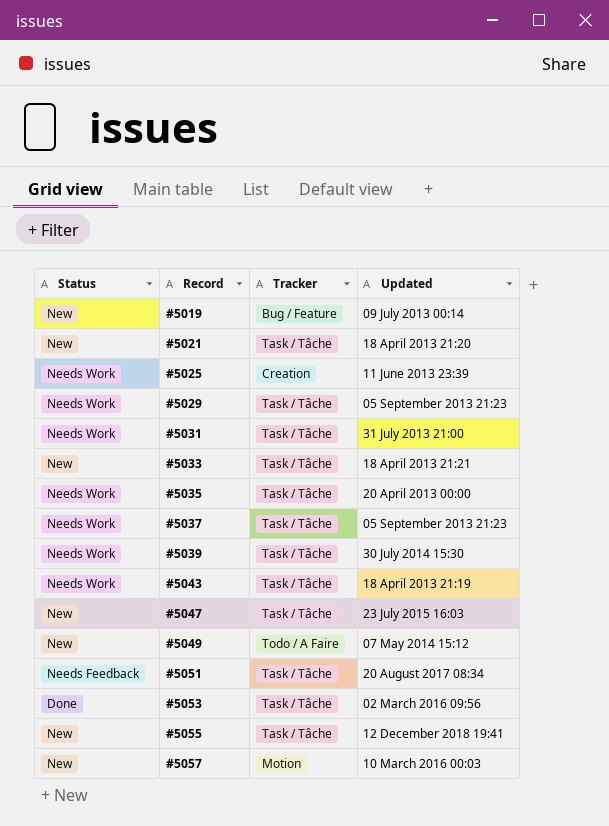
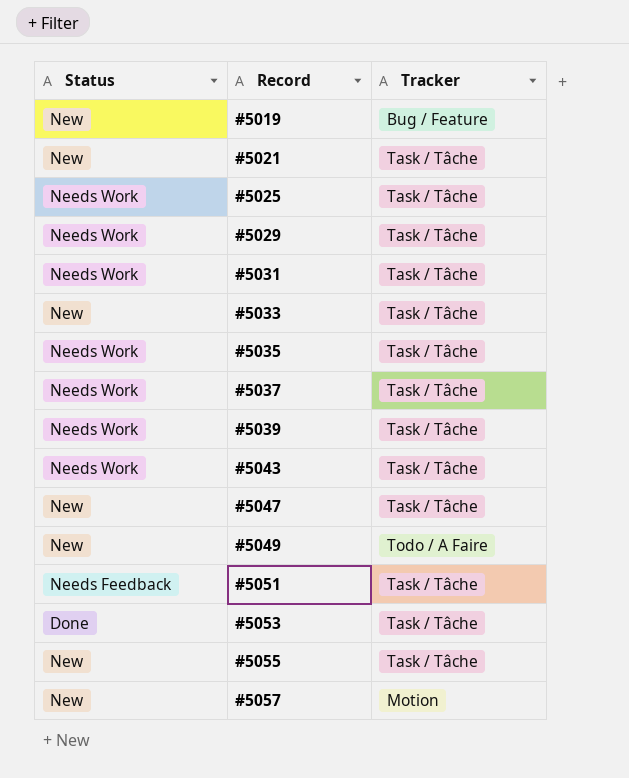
column Updated | position: 4 -> none
#5025 | Tracker: Creation -> Task / Tâche

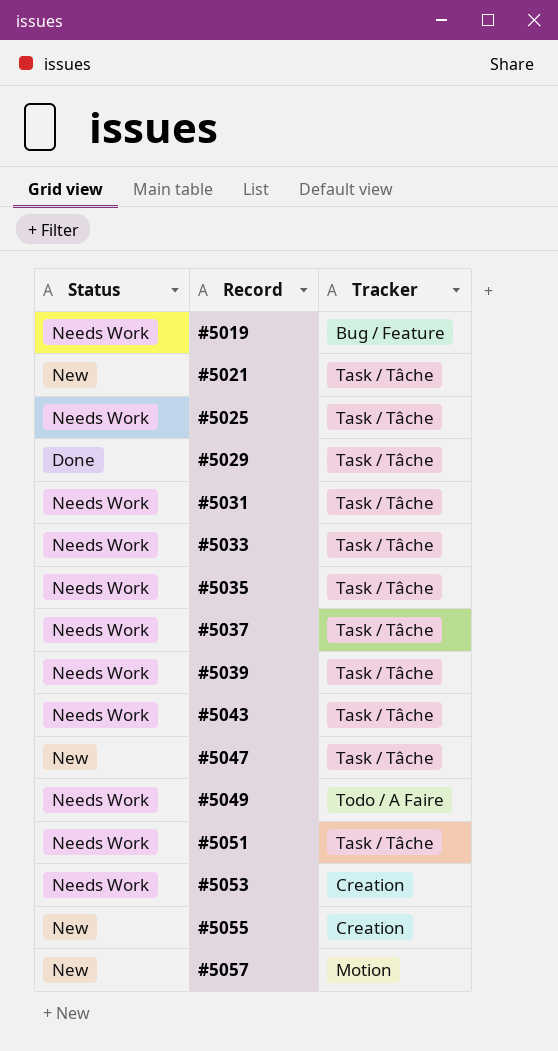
#5019 | Status: New -> Needs Work
#5029 | Status: Needs Work -> Done
#5033 | Status: New -> Needs Work
#5049 | Status: New -> Needs Work
#5051 | Status: Needs Feedback -> Needs Work
#5053 | Status: Done -> Needs Work
#5053 | Tracker: Task / Tâche -> Creation
#5055 | Tracker: Task / Tâche -> Creation

